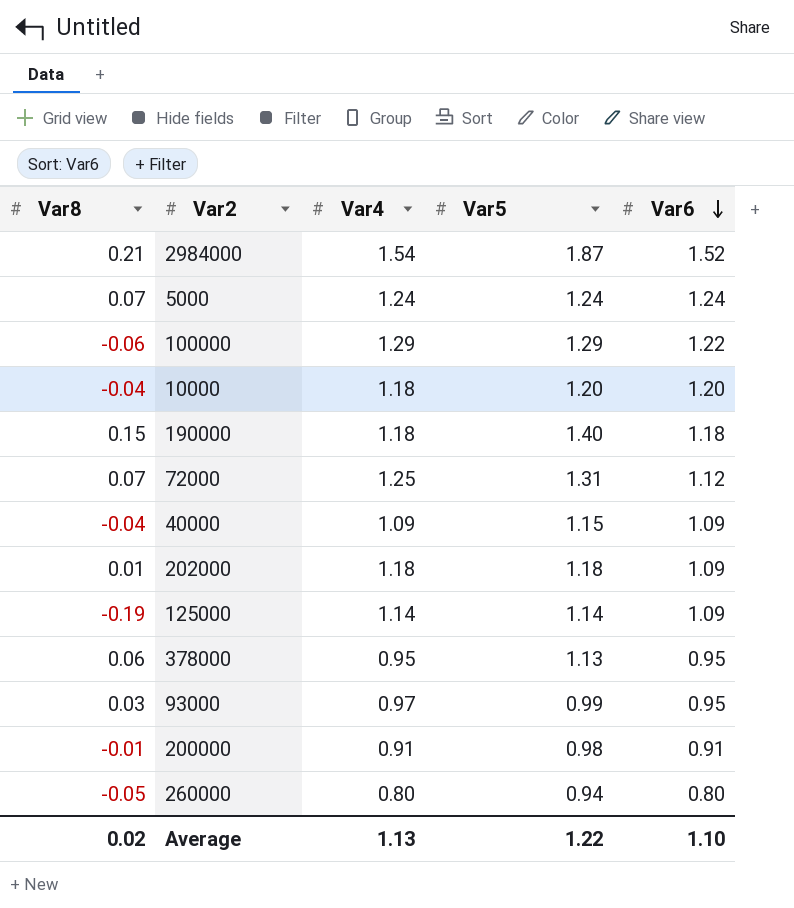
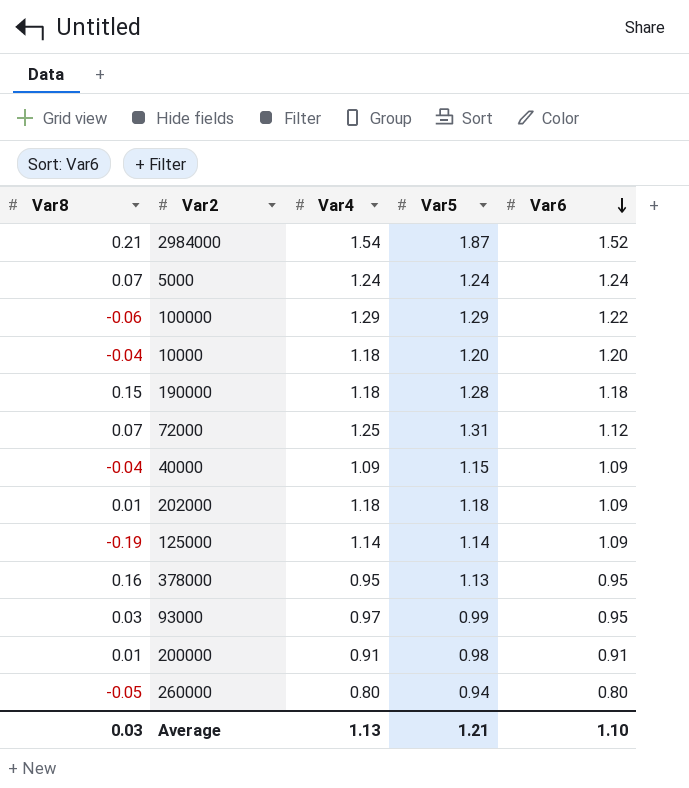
190000 | Var5: 1.40 -> 1.28
378000 | Var8: 0.06 -> 0.16
200000 | Var8: -0.01 -> 0.01
Average | Var8: 0.02 -> 0.03
Average | Var5: 1.22 -> 1.21

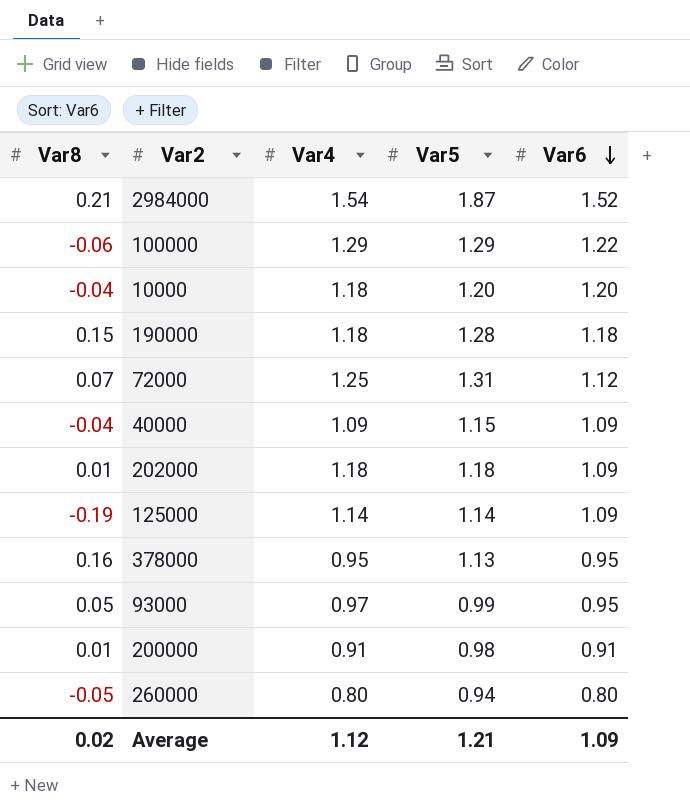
row 5000: 0.07 | 1.24 | 1.24 | 1.24 -> none
93000 | Var8: 0.03 -> 0.05
Average | Var8: 0.03 -> 0.02
Average | Var4: 1.13 -> 1.12
Average | Var6: 1.10 -> 1.09

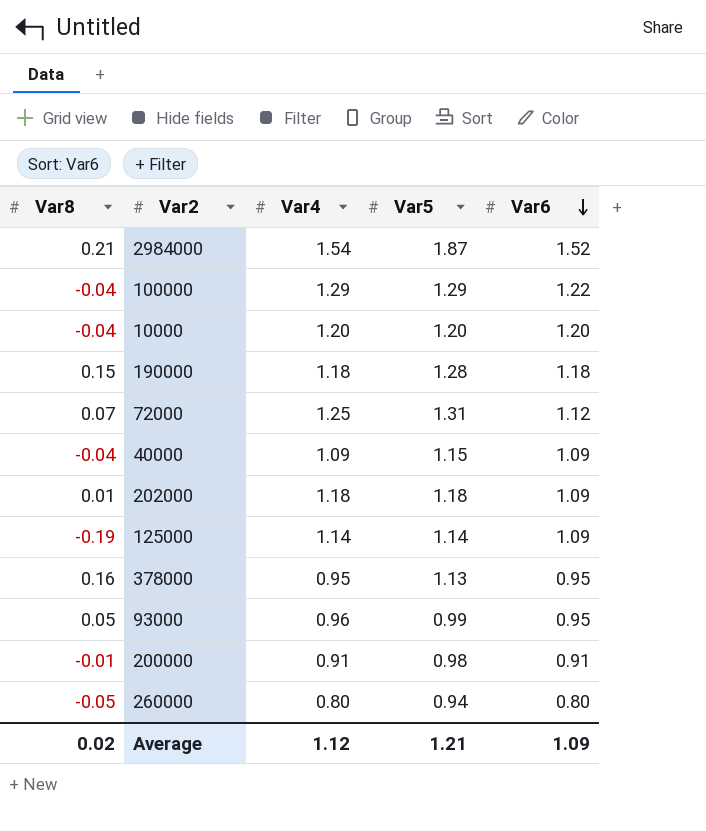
100000 | Var8: -0.06 -> -0.04
10000 | Var4: 1.18 -> 1.20
93000 | Var4: 0.97 -> 0.96
200000 | Var8: 0.01 -> -0.01

